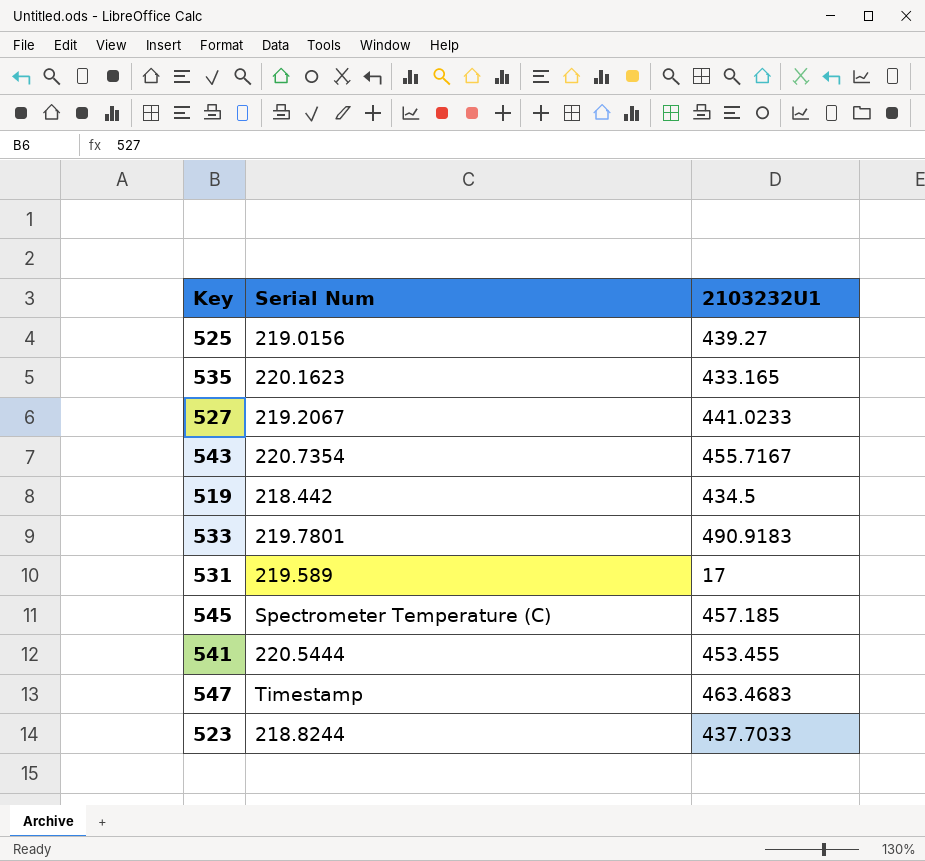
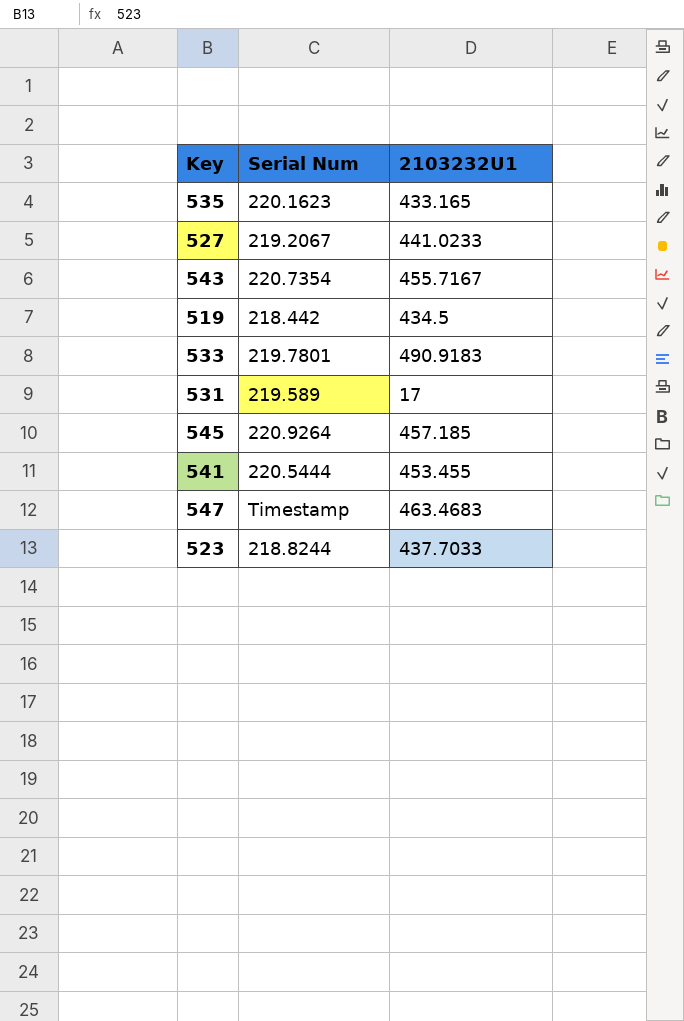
row 525: 219.0156 | 439.27 -> none
545 | Serial Num: Spectrometer Temperature (C) -> 220.9264

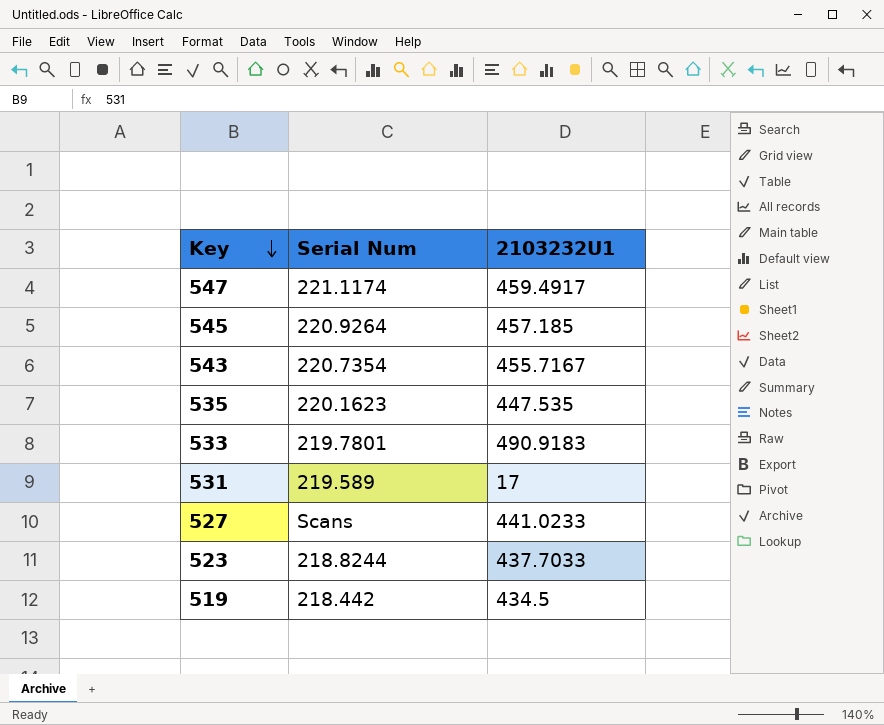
row order: none -> Key descending
row 541: 220.5444 | 453.455 -> none
547 | Serial Num: Timestamp -> 221.1174
547 | 2103232U1: 463.4683 -> 459.4917
535 | 2103232U1: 433.165 -> 447.535
527 | Serial Num: 219.2067 -> Scans

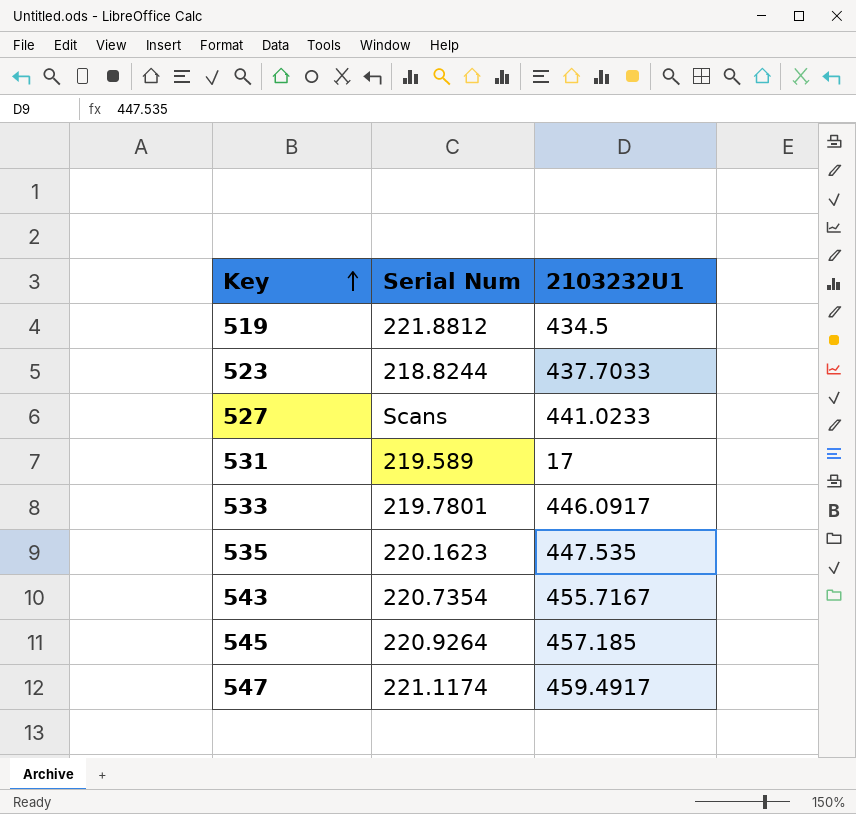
row order: Key descending -> Key ascending
519 | Serial Num: 218.442 -> 221.8812
533 | 2103232U1: 490.9183 -> 446.0917

